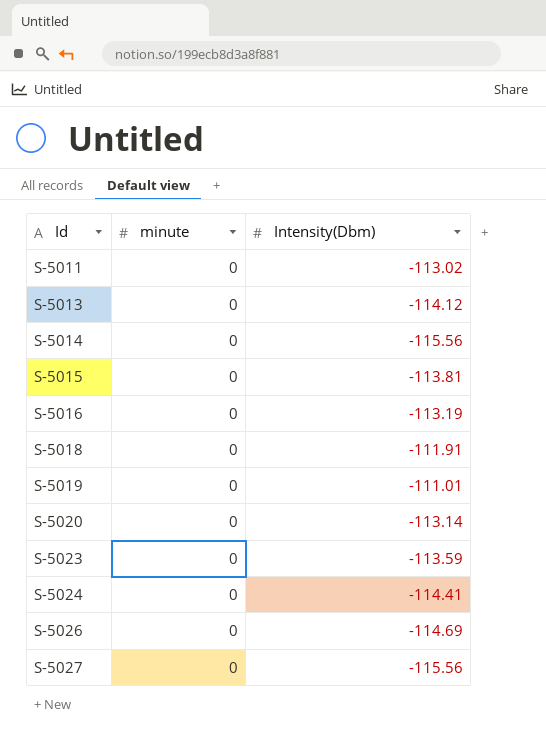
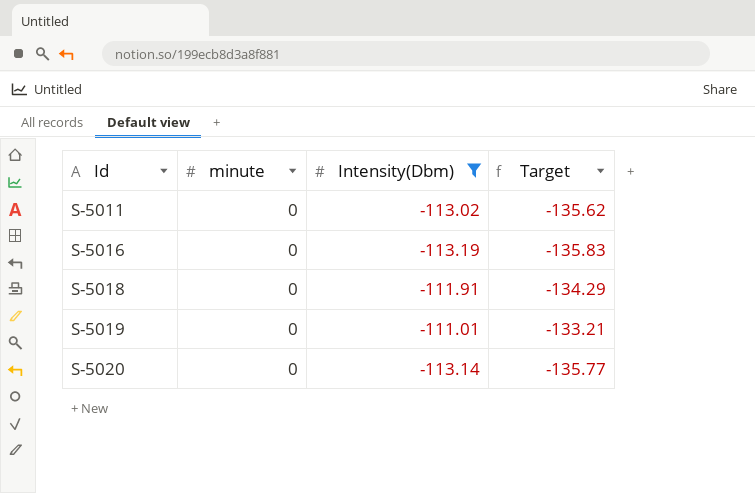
filter: none -> Intensity(Dbm) >= -113.19
column Target | formula: none -> [Intensity(Dbm)] * 1.2

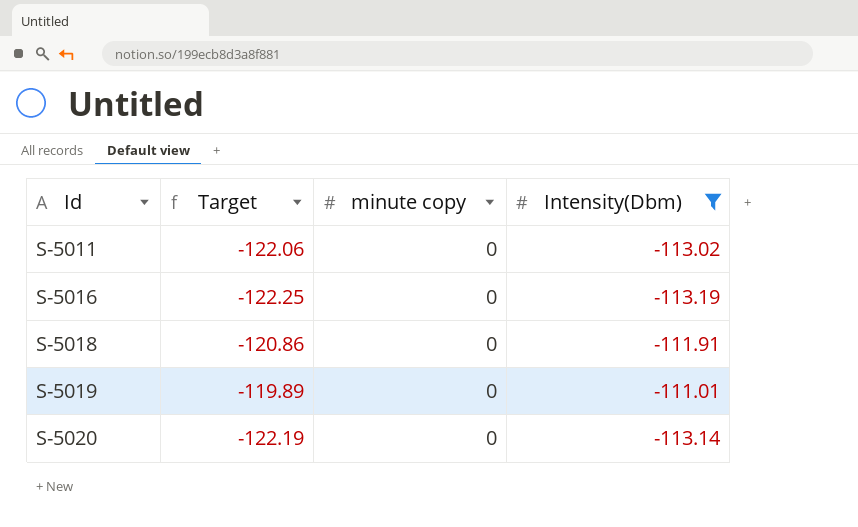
column Target | formula: [Intensity(Dbm)] * 1.2 -> [Intensity(Dbm)] * 1.08
column Target | position: 4 -> 2
column name: minute -> minute copy

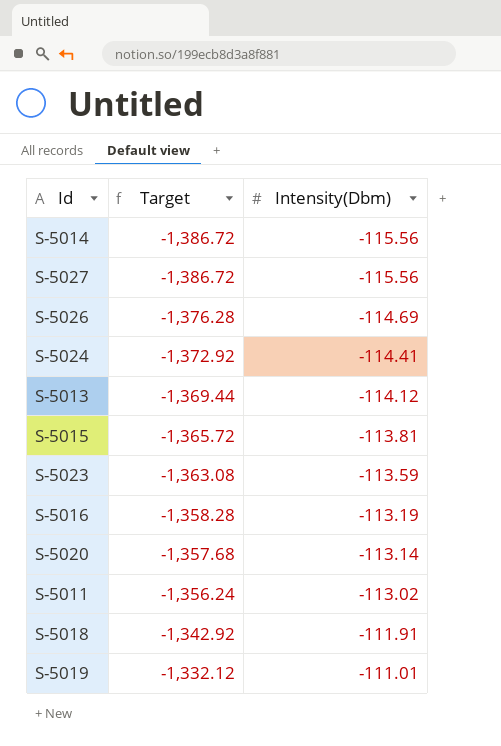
filter: Intensity(Dbm) >= -113.19 -> none
row order: Id ascending -> Target ascending
column minute copy | position: 3 -> none
column Target | formula: [Intensity(Dbm)] * 1.08 -> [Intensity(Dbm)] * 12

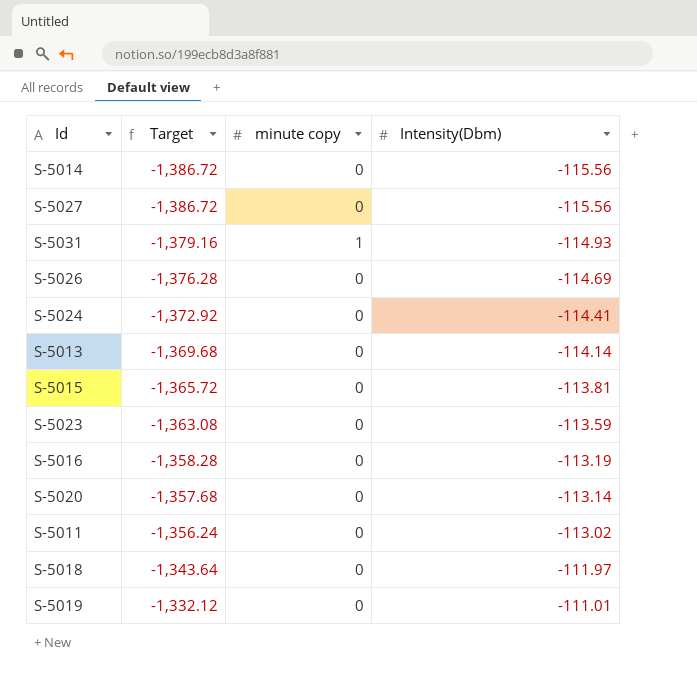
column minute copy | position: none -> 3
row S-5031: none -> -1,379.16 | 1 | -114.93
S-5013 | Target: -1,369.44 -> -1,369.68
S-5013 | Intensity(Dbm): -114.12 -> -114.14
S-5018 | Target: -1,342.92 -> -1,343.64
S-5018 | Intensity(Dbm): -111.91 -> -111.97

